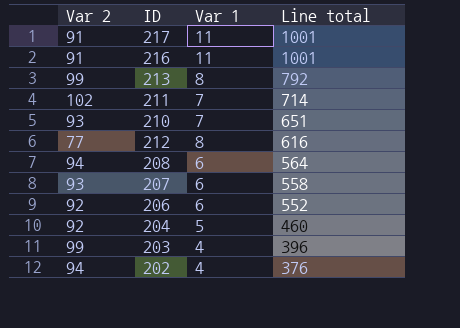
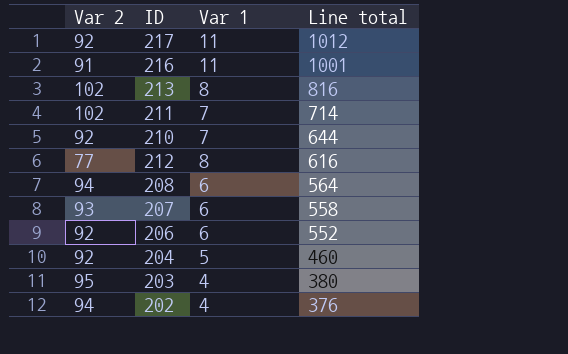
217 | Var 2: 91 -> 92
217 | Line total: 1001 -> 1012
213 | Var 2: 99 -> 102
213 | Line total: 792 -> 816
210 | Var 2: 93 -> 92
210 | Line total: 651 -> 644
203 | Var 2: 99 -> 95
203 | Line total: 396 -> 380

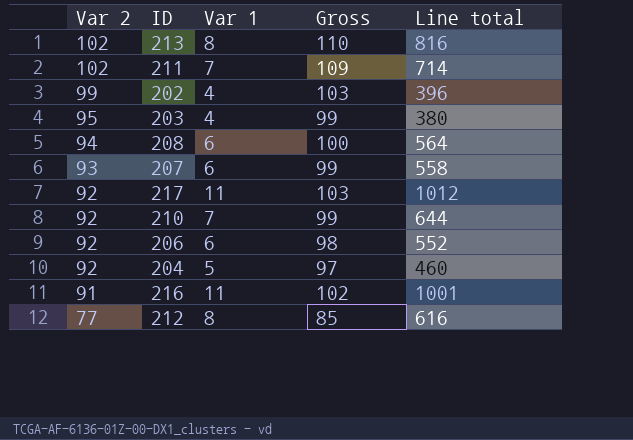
row order: Line total descending -> Var 2 descending
column Gross | formula: none -> [Var 2] + [Var 1]
202 | Var 2: 94 -> 99
202 | Line total: 376 -> 396

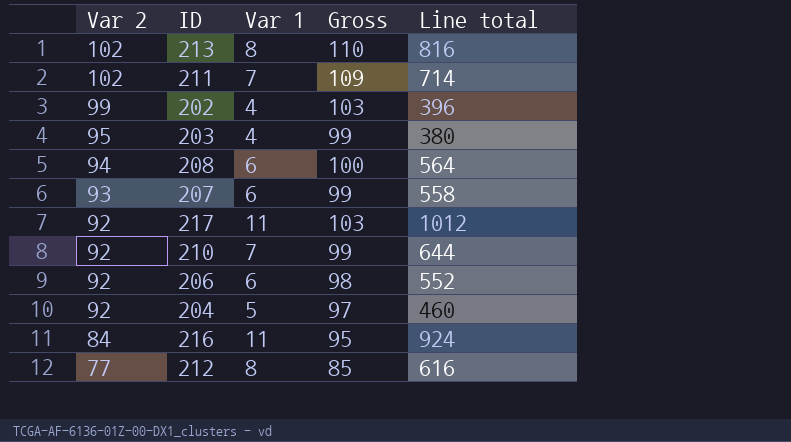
216 | Var 2: 91 -> 84
216 | Gross: 102 -> 95
216 | Line total: 1001 -> 924

